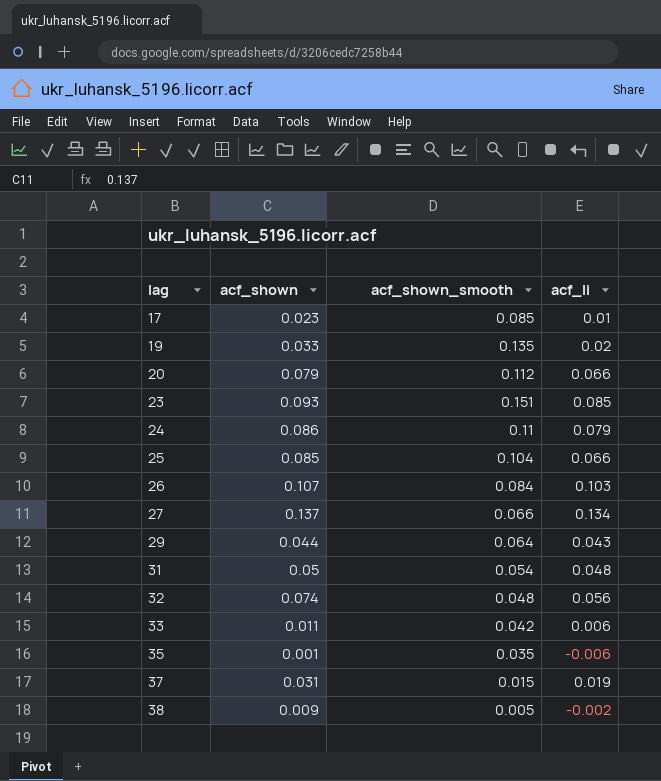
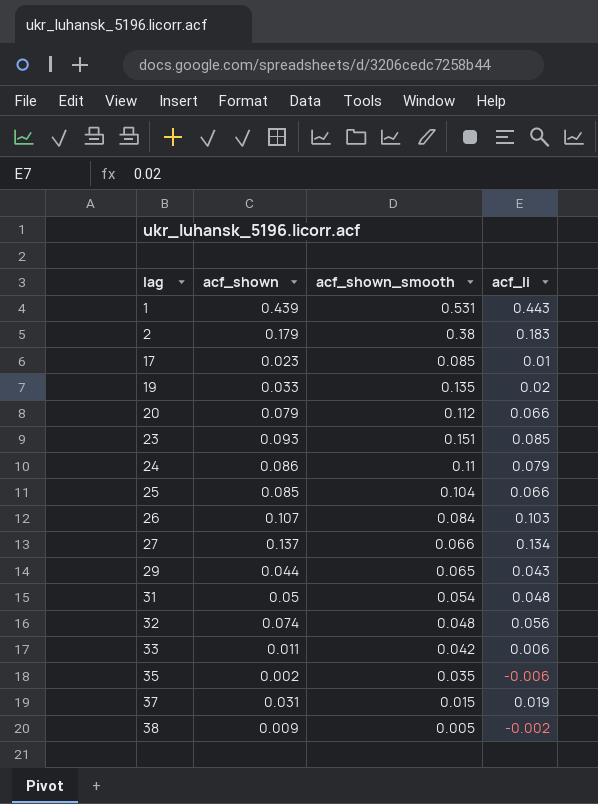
row 1: none -> 0.439 | 0.531 | 0.443
row 2: none -> 0.179 | 0.38 | 0.183
29 | acf_shown_smooth: 0.064 -> 0.065
35 | acf_shown: 0.001 -> 0.002

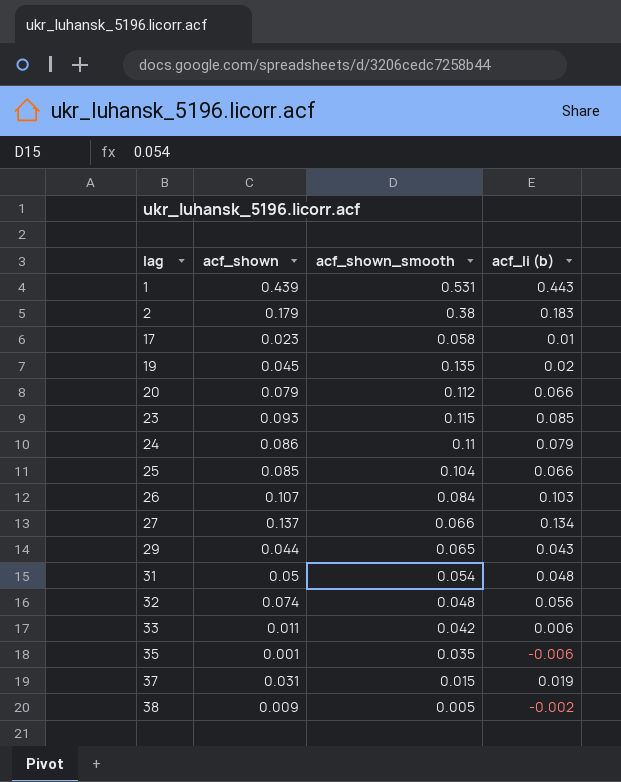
column name: acf_li -> acf_li (b)
17 | acf_shown_smooth: 0.085 -> 0.058
19 | acf_shown: 0.033 -> 0.045
23 | acf_shown_smooth: 0.151 -> 0.115
35 | acf_shown: 0.002 -> 0.001

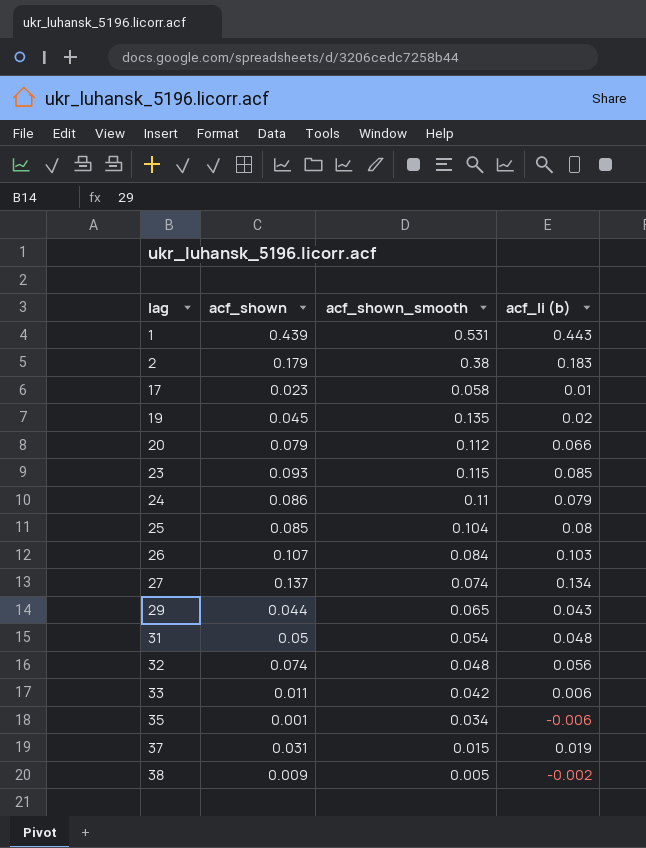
25 | acf_li (b): 0.066 -> 0.08
27 | acf_shown_smooth: 0.066 -> 0.074
35 | acf_shown_smooth: 0.035 -> 0.034

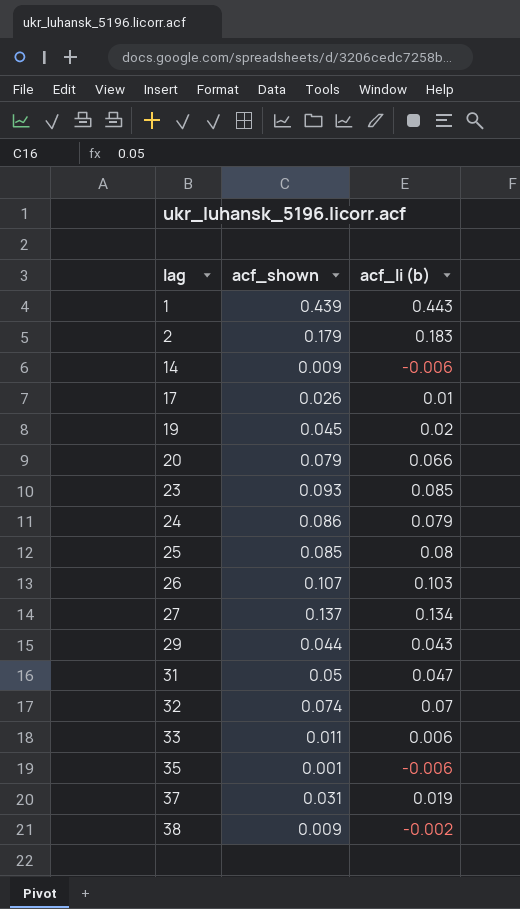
column acf_shown_smooth | position: 3 -> none
row 14: none -> 0.009 | -0.006
17 | acf_shown: 0.023 -> 0.026
31 | acf_li (b): 0.048 -> 0.047
32 | acf_li (b): 0.056 -> 0.07

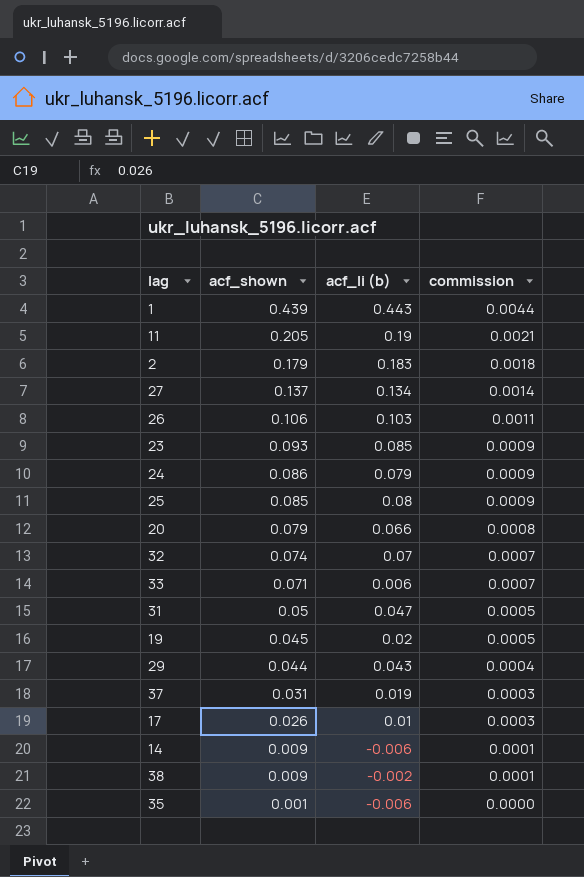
row order: lag ascending -> acf_shown descending
column commission | formula: none -> [acf_shown] * 0.01
row 11: none -> 0.205 | 0.19 | 0.0021
26 | acf_shown: 0.107 -> 0.106
33 | acf_shown: 0.011 -> 0.071

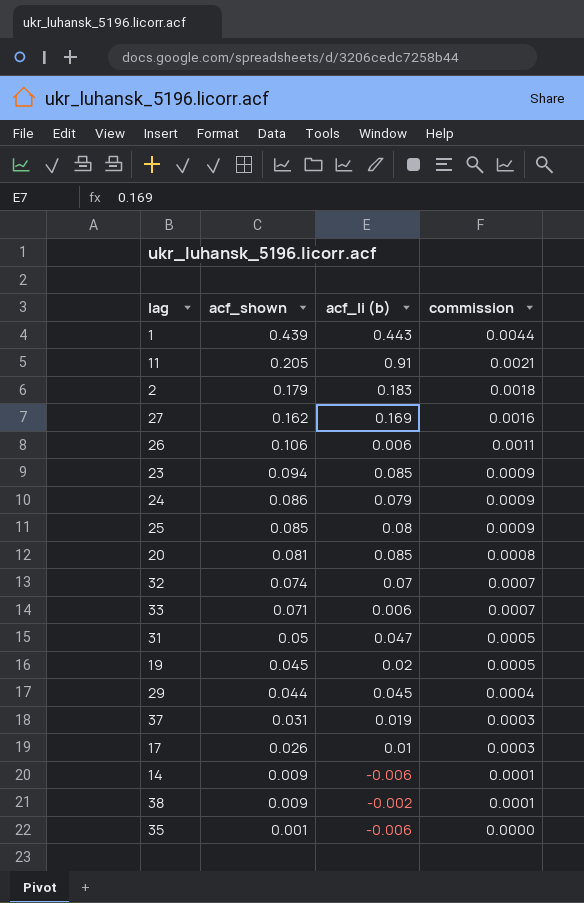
11 | acf_li (b): 0.19 -> 0.91
27 | acf_shown: 0.137 -> 0.162
27 | acf_li (b): 0.134 -> 0.169
27 | commission: 0.0014 -> 0.0016
26 | acf_li (b): 0.103 -> 0.006
23 | acf_shown: 0.093 -> 0.094
20 | acf_shown: 0.079 -> 0.081
20 | acf_li (b): 0.066 -> 0.085
29 | acf_li (b): 0.043 -> 0.045

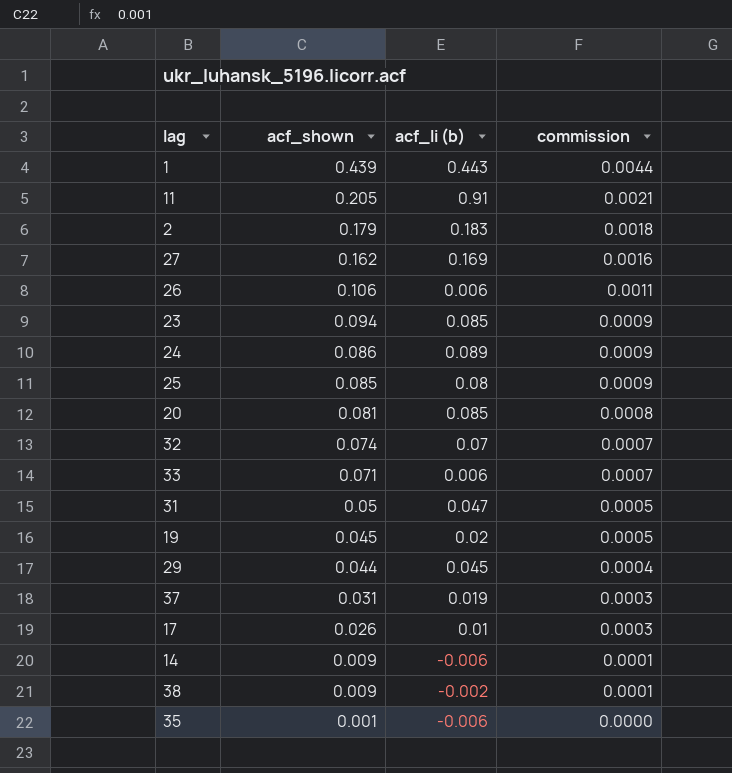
24 | acf_li (b): 0.079 -> 0.089

